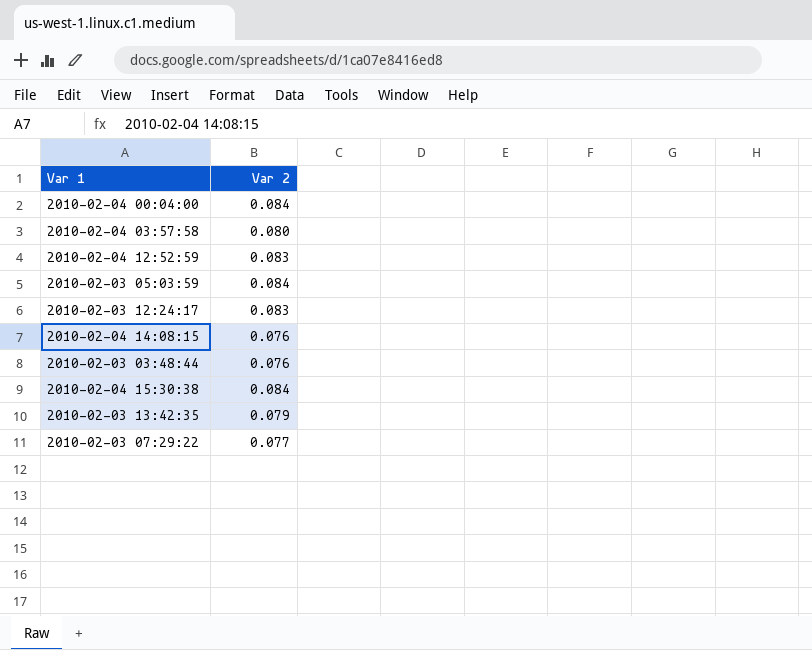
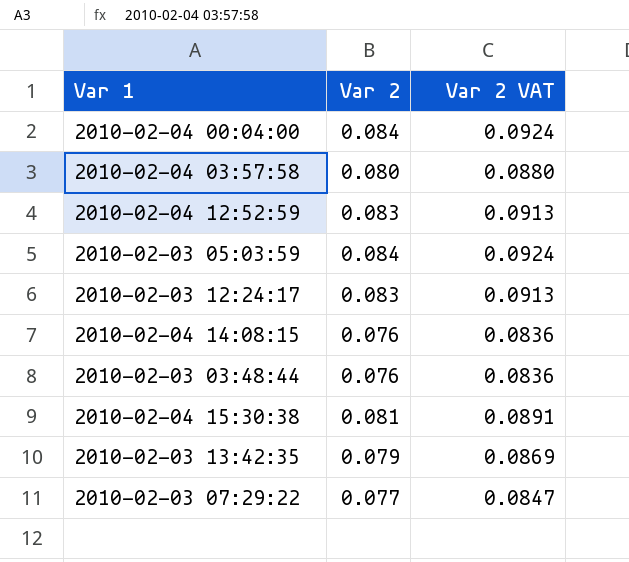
column Var 2 VAT | formula: none -> [Var 2] * 1.1
2010-02-04 15:30:38 | Var 2: 0.084 -> 0.081

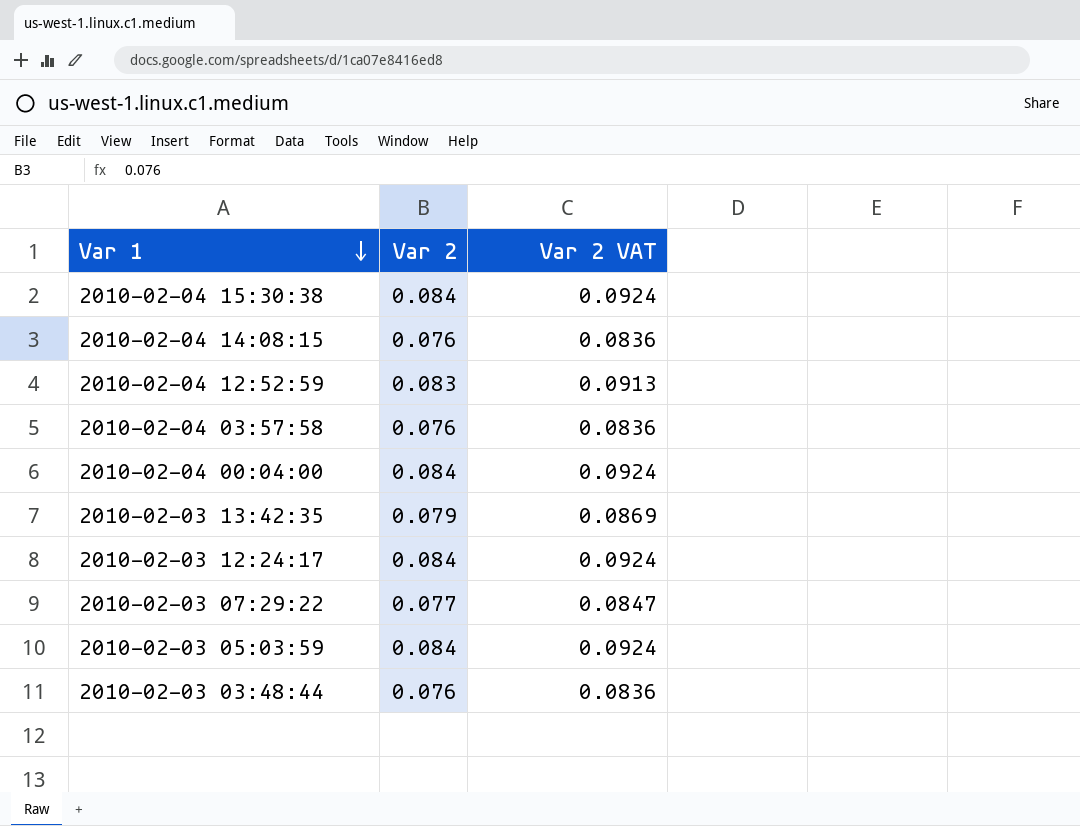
row order: none -> Var 1 descending
2010-02-04 15:30:38 | Var 2: 0.081 -> 0.084
2010-02-04 15:30:38 | Var 2 VAT: 0.0891 -> 0.0924
2010-02-04 03:57:58 | Var 2: 0.080 -> 0.076
2010-02-04 03:57:58 | Var 2 VAT: 0.0880 -> 0.0836
2010-02-03 12:24:17 | Var 2: 0.083 -> 0.084
2010-02-03 12:24:17 | Var 2 VAT: 0.0913 -> 0.0924

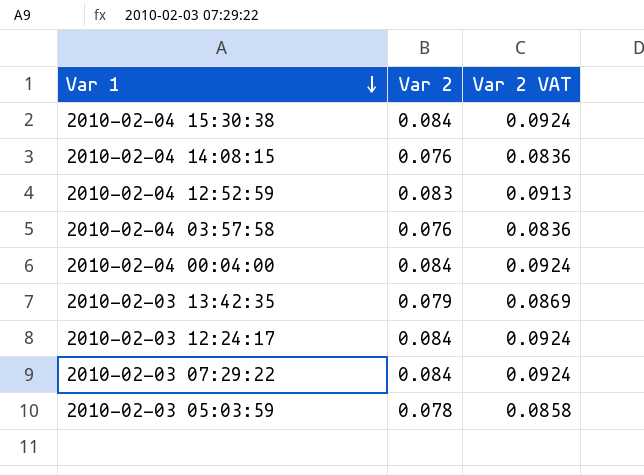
row 2010-02-03 03:48:44: 0.076 | 0.0836 -> none
2010-02-03 07:29:22 | Var 2: 0.077 -> 0.084
2010-02-03 07:29:22 | Var 2 VAT: 0.0847 -> 0.0924
2010-02-03 05:03:59 | Var 2: 0.084 -> 0.078
2010-02-03 05:03:59 | Var 2 VAT: 0.0924 -> 0.0858

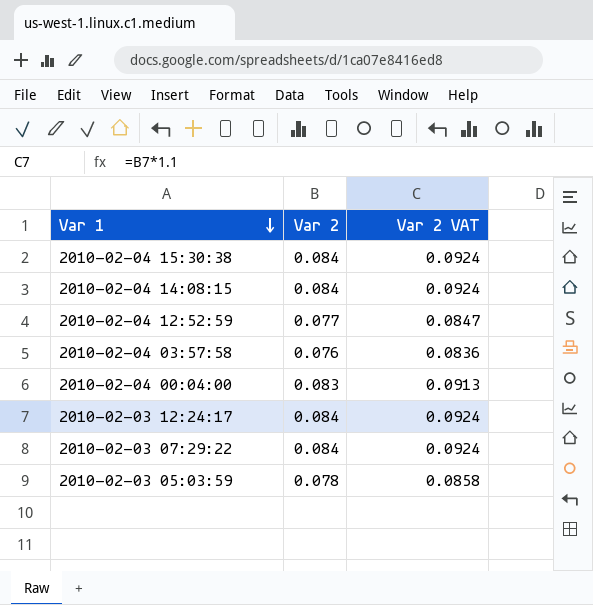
row 2010-02-03 13:42:35: 0.079 | 0.0869 -> none
2010-02-04 14:08:15 | Var 2: 0.076 -> 0.084
2010-02-04 14:08:15 | Var 2 VAT: 0.0836 -> 0.0924
2010-02-04 12:52:59 | Var 2: 0.083 -> 0.077
2010-02-04 12:52:59 | Var 2 VAT: 0.0913 -> 0.0847
2010-02-04 00:04:00 | Var 2: 0.084 -> 0.083
2010-02-04 00:04:00 | Var 2 VAT: 0.0924 -> 0.0913

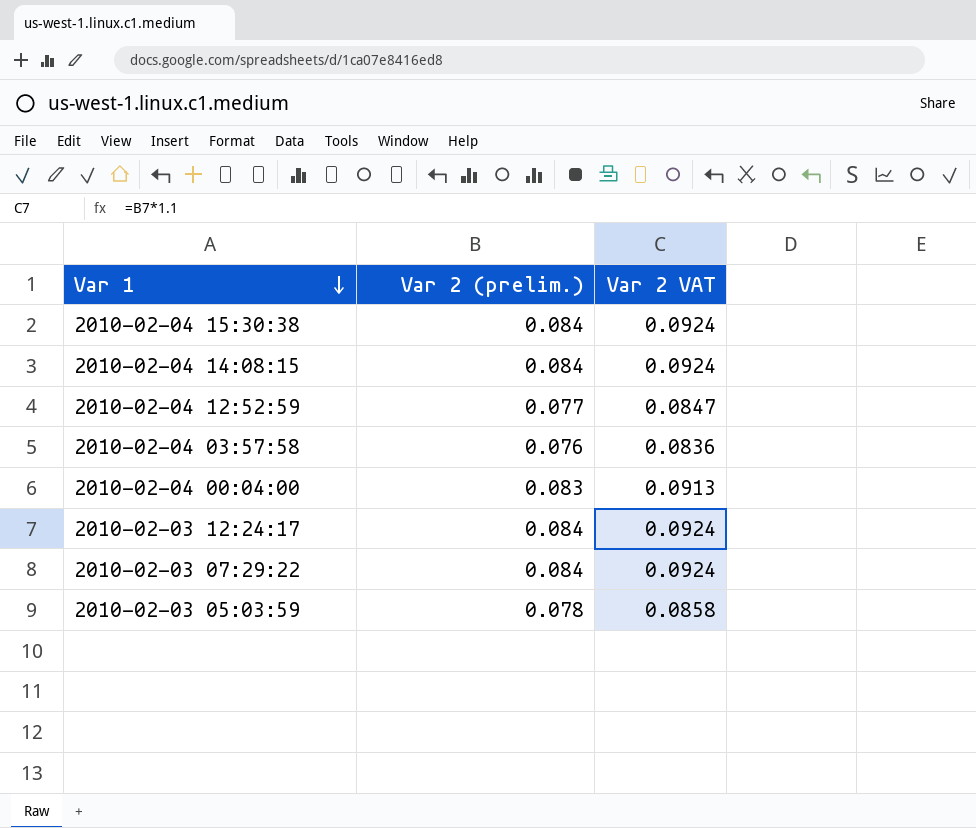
column name: Var 2 -> Var 2 (prelim.)

